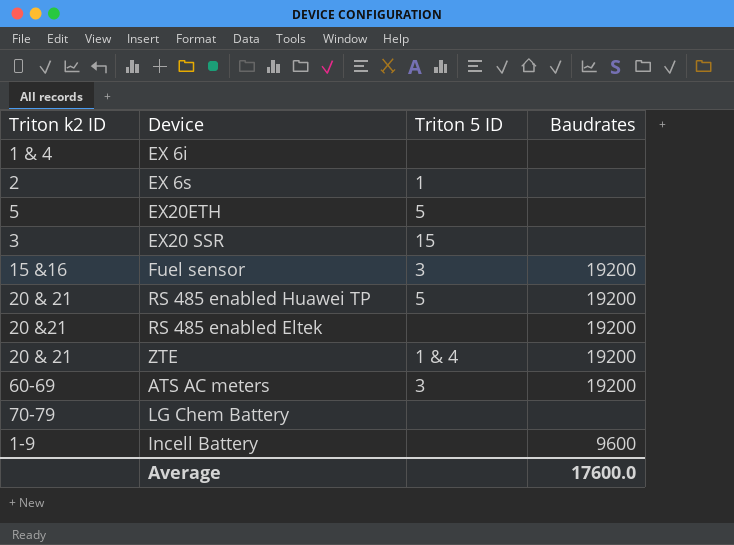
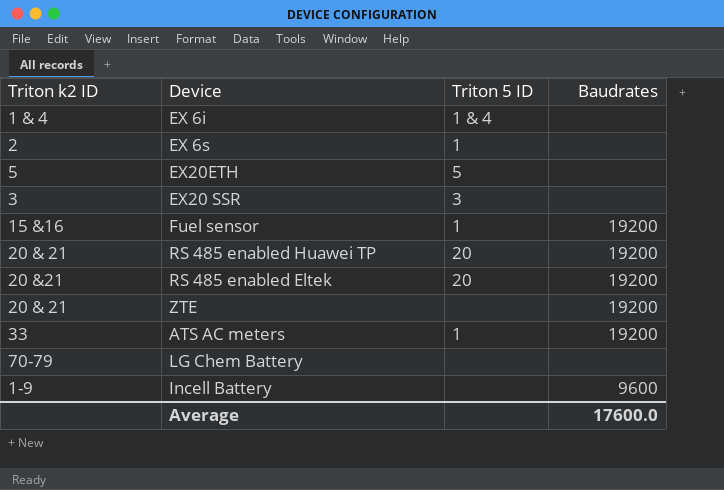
EX 6i | Triton 5 ID: none -> 1 & 4
EX20 SSR | Triton 5 ID: 15 -> 3
Fuel sensor | Triton 5 ID: 3 -> 1
RS 485 enabled Huawei TP | Triton 5 ID: 5 -> 20
RS 485 enabled Eltek | Triton 5 ID: none -> 20
ZTE | Triton 5 ID: 1 & 4 -> none
ATS AC meters | Triton k2 ID: 60-69 -> 33
ATS AC meters | Triton 5 ID: 3 -> 1

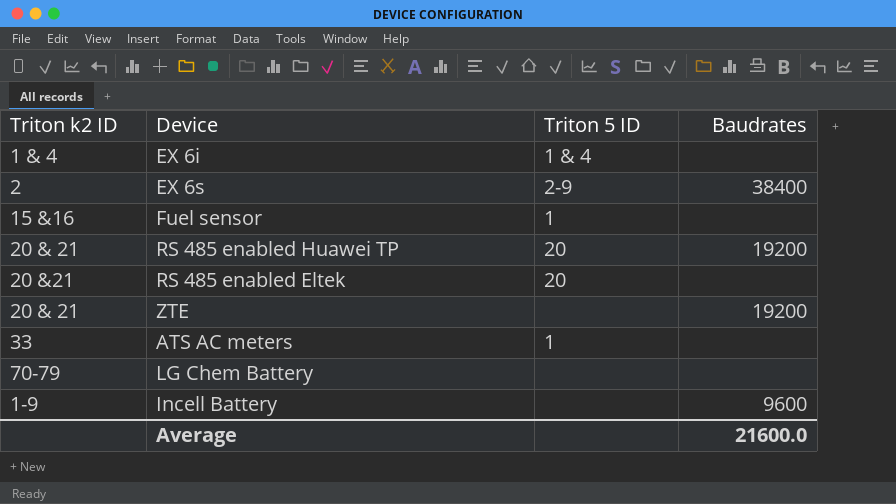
row EX20ETH: 5 | 5 | none -> none
row EX20 SSR: 3 | 3 | none -> none
EX 6s | Triton 5 ID: 1 -> 2-9
EX 6s | Baudrates: none -> 38400
Fuel sensor | Baudrates: 19200 -> none
RS 485 enabled Eltek | Baudrates: 19200 -> none
ATS AC meters | Baudrates: 19200 -> none
Average | Baudrates: 17600.0 -> 21600.0

